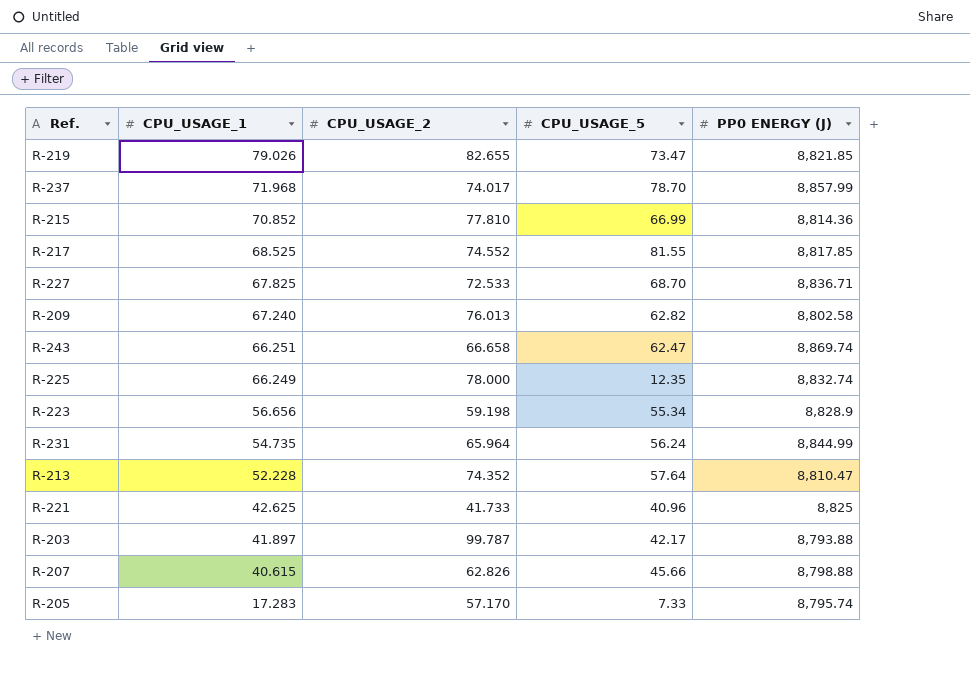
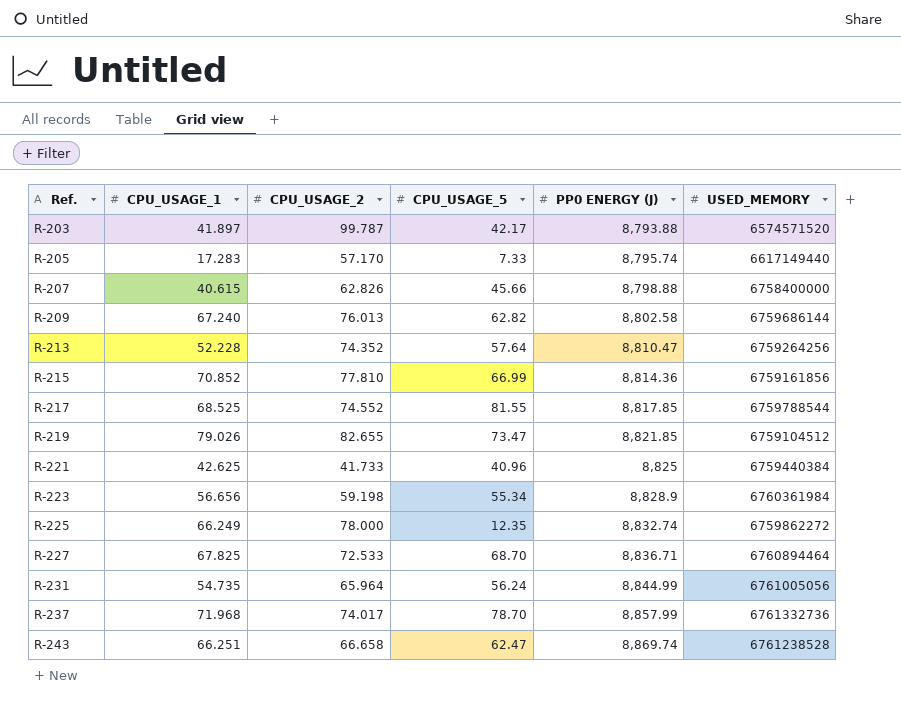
row order: CPU_USAGE_1 descending -> Ref. ascending
column USED_MEMORY | position: none -> 6

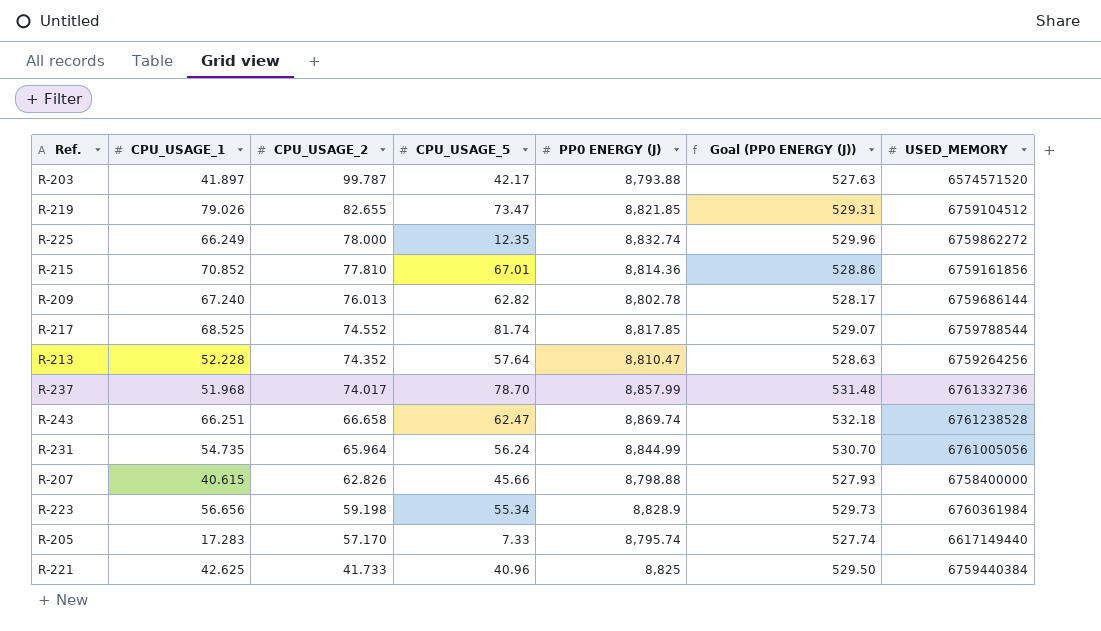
row order: Ref. ascending -> CPU_USAGE_2 descending
column Goal (PP0 ENERGY (J)) | formula: none -> [PP0 ENERGY (J)] * 0.06
row R-227: 67.825 | 72.533 | 68.70 | 8,836.71 | 6760894464 -> none
R-215 | CPU_USAGE_5: 66.99 -> 67.01
R-209 | PP0 ENERGY (J): 8,802.58 -> 8,802.78
R-217 | CPU_USAGE_5: 81.55 -> 81.74
R-237 | CPU_USAGE_1: 71.968 -> 51.968

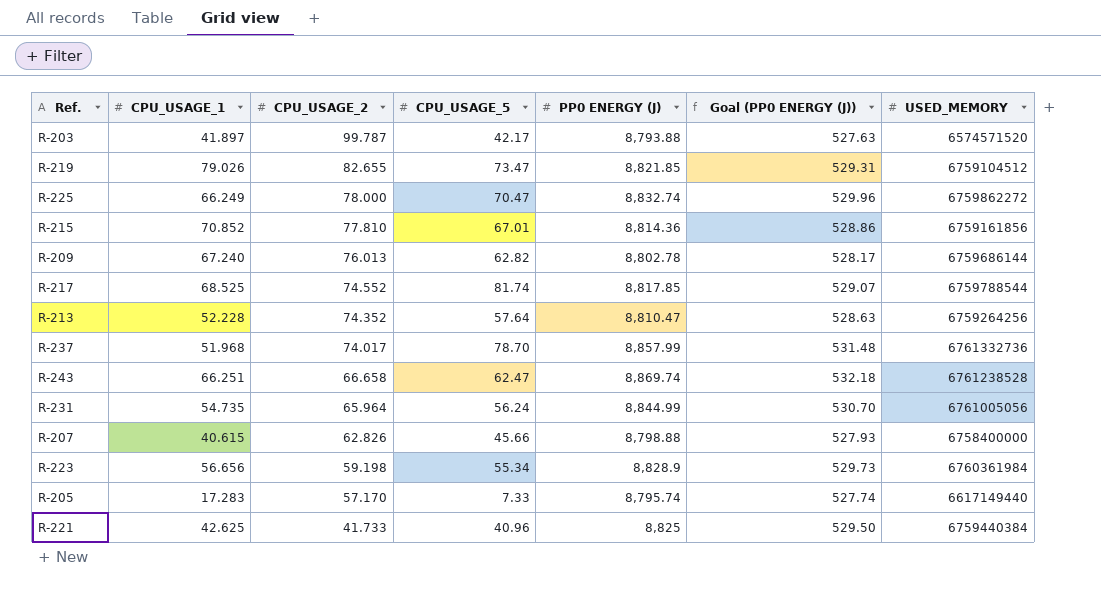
R-225 | CPU_USAGE_5: 12.35 -> 70.47

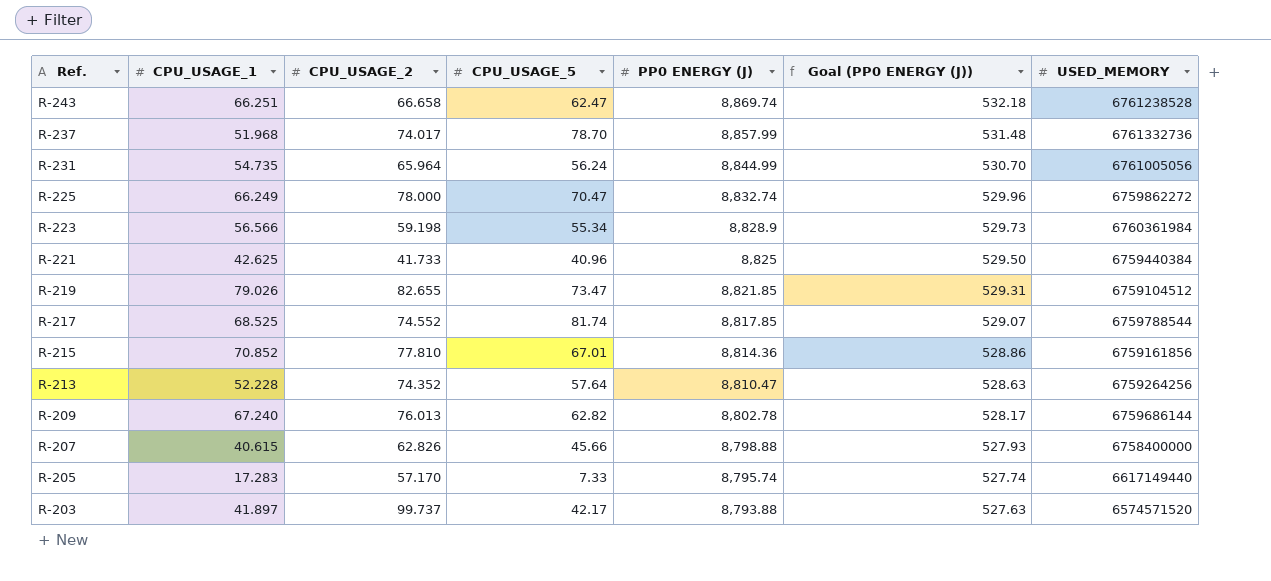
row order: CPU_USAGE_2 descending -> Ref. descending
R-223 | CPU_USAGE_1: 56.656 -> 56.566
R-203 | CPU_USAGE_2: 99.787 -> 99.737

